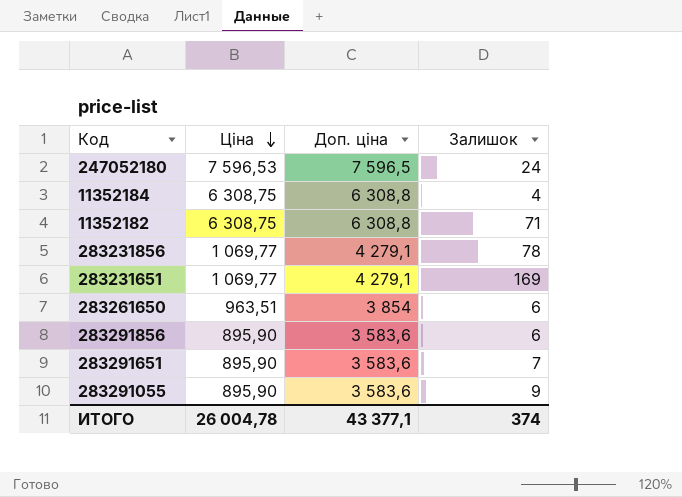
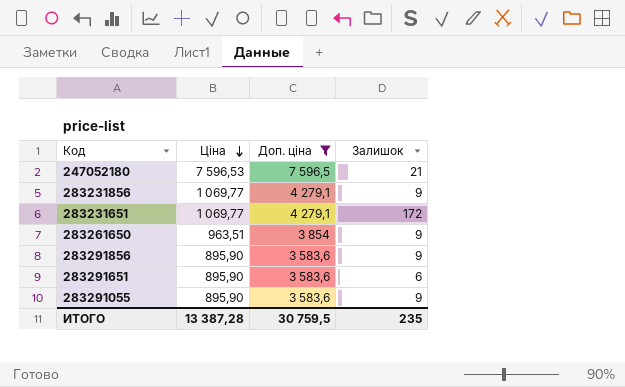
filter: none -> Доп. ціна != 6 308,8
247052180 | Залишок: 24 -> 21
283231856 | Залишок: 78 -> 9
283231651 | Залишок: 169 -> 172
283261650 | Залишок: 6 -> 9
283291856 | Залишок: 6 -> 9
283291651 | Залишок: 7 -> 6
ИТОГО | Ціна: 26 004,78 -> 13 387,28
ИТОГО | Доп. ціна: 43 377,1 -> 30 759,5
ИТОГО | Залишок: 374 -> 235

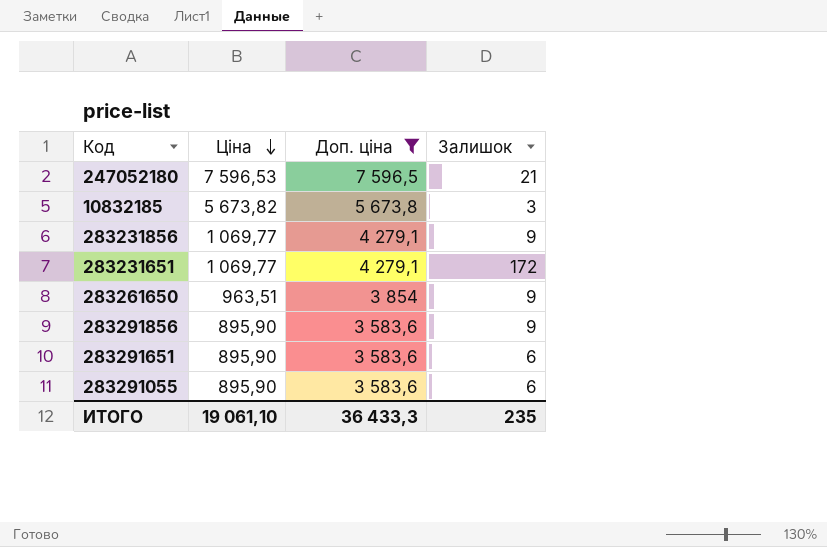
row 10832185: none -> 5 673,82 | 5 673,8 | 3
283291055 | Залишок: 9 -> 6
ИТОГО | Ціна: 13 387,28 -> 19 061,10
ИТОГО | Доп. ціна: 30 759,5 -> 36 433,3

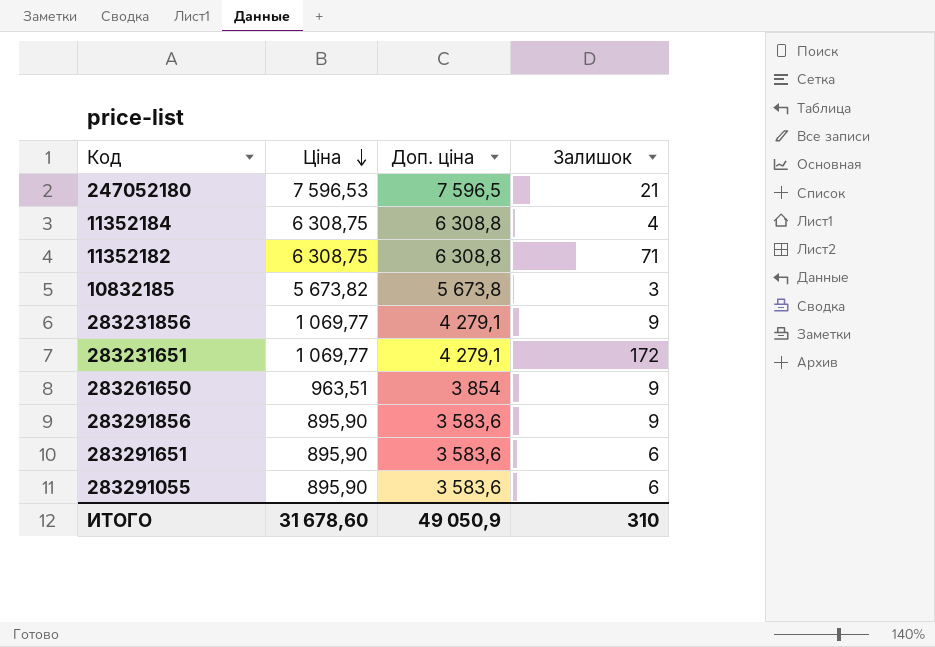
filter: Доп. ціна != 6 308,8 -> none
ИТОГО | Ціна: 19 061,10 -> 31 678,60
ИТОГО | Доп. ціна: 36 433,3 -> 49 050,9
ИТОГО | Залишок: 235 -> 310

